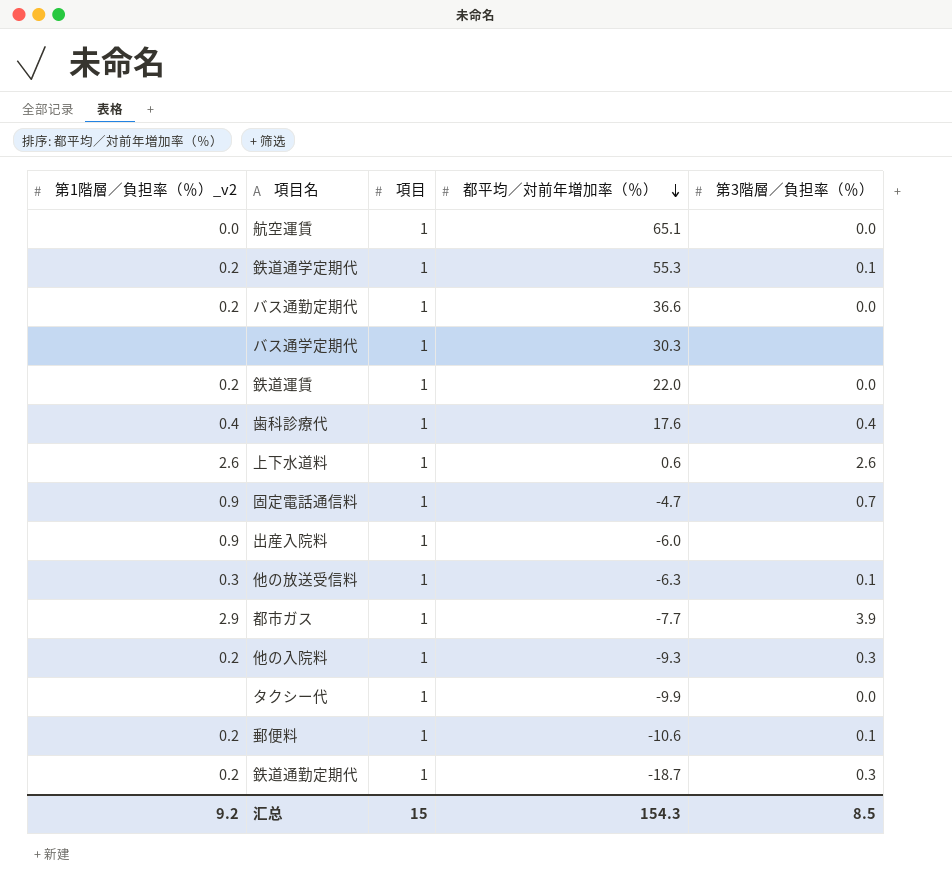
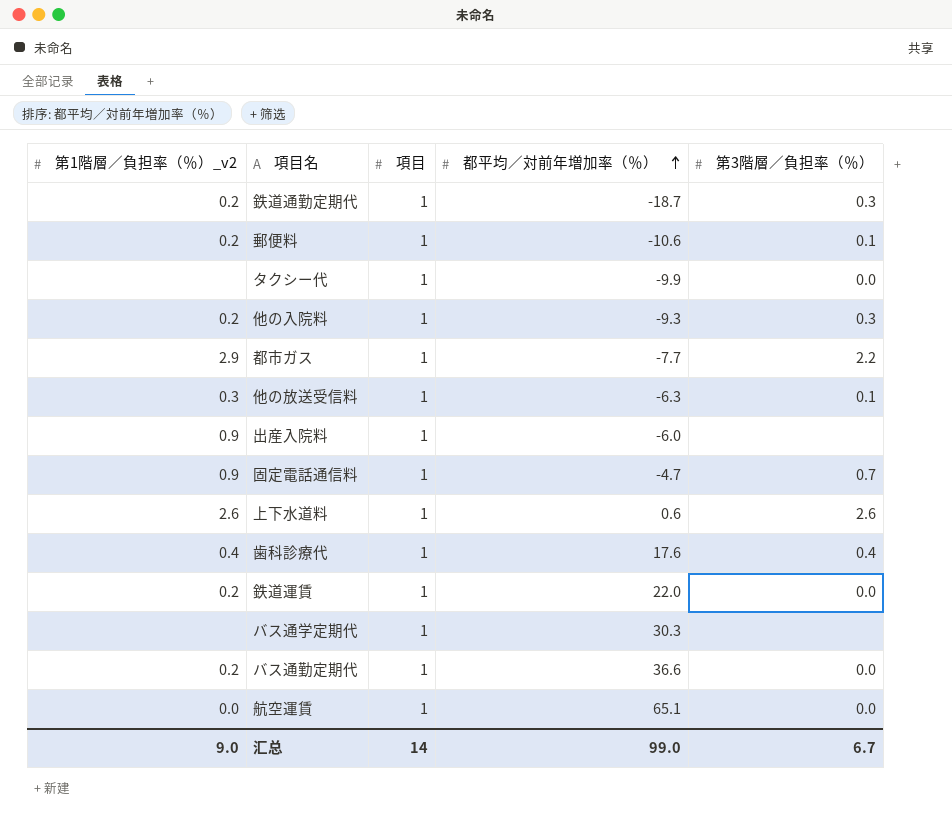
row order: 都平均／対前年増加率（％） descending -> 都平均／対前年増加率（％） ascending
row 鉄道通学定期代: 0.2 | 1 | 55.3 | 0.1 -> none
都市ガス | 第3階層／負担率（％）: 3.9 -> 2.2
汇总 | 第1階層／負担率（％）_v2: 9.2 -> 9.0
汇总 | 項目: 15 -> 14
汇总 | 都平均／対前年増加率（％）: 154.3 -> 99.0
汇总 | 第3階層／負担率（％）: 8.5 -> 6.7

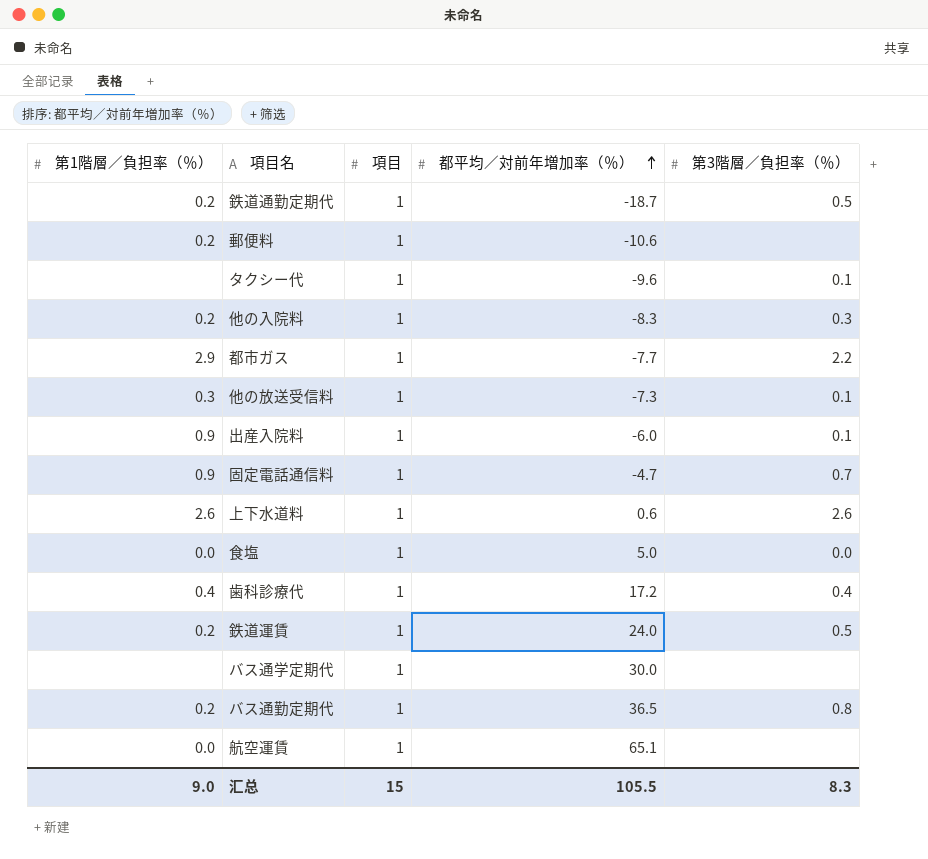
column name: 第1階層／負担率（％）_v2 -> 第1階層／負担率（％）
鉄道通勤定期代 | 第3階層／負担率（％）: 0.3 -> 0.5
郵便料 | 第3階層／負担率（％）: 0.1 -> none
タクシー代 | 都平均／対前年増加率（％）: -9.9 -> -9.6
タクシー代 | 第3階層／負担率（％）: 0.0 -> 0.1
他の入院料 | 都平均／対前年増加率（％）: -9.3 -> -8.3
他の放送受信料 | 都平均／対前年増加率（％）: -6.3 -> -7.3
出産入院料 | 第3階層／負担率（％）: none -> 0.1
row 食塩: none -> 0.0 | 1 | 5.0 | 0.0
歯科診療代 | 都平均／対前年増加率（％）: 17.6 -> 17.2
鉄道運賃 | 都平均／対前年増加率（％）: 22.0 -> 24.0
鉄道運賃 | 第3階層／負担率（％）: 0.0 -> 0.5
バス通学定期代 | 都平均／対前年増加率（％）: 30.3 -> 30.0
バス通勤定期代 | 都平均／対前年増加率（％）: 36.6 -> 36.5
バス通勤定期代 | 第3階層／負担率（％）: 0.0 -> 0.8
航空運賃 | 第3階層／負担率（％）: 0.0 -> none
汇总 | 項目: 14 -> 15
汇总 | 都平均／対前年増加率（％）: 99.0 -> 105.5
汇总 | 第3階層／負担率（％）: 6.7 -> 8.3

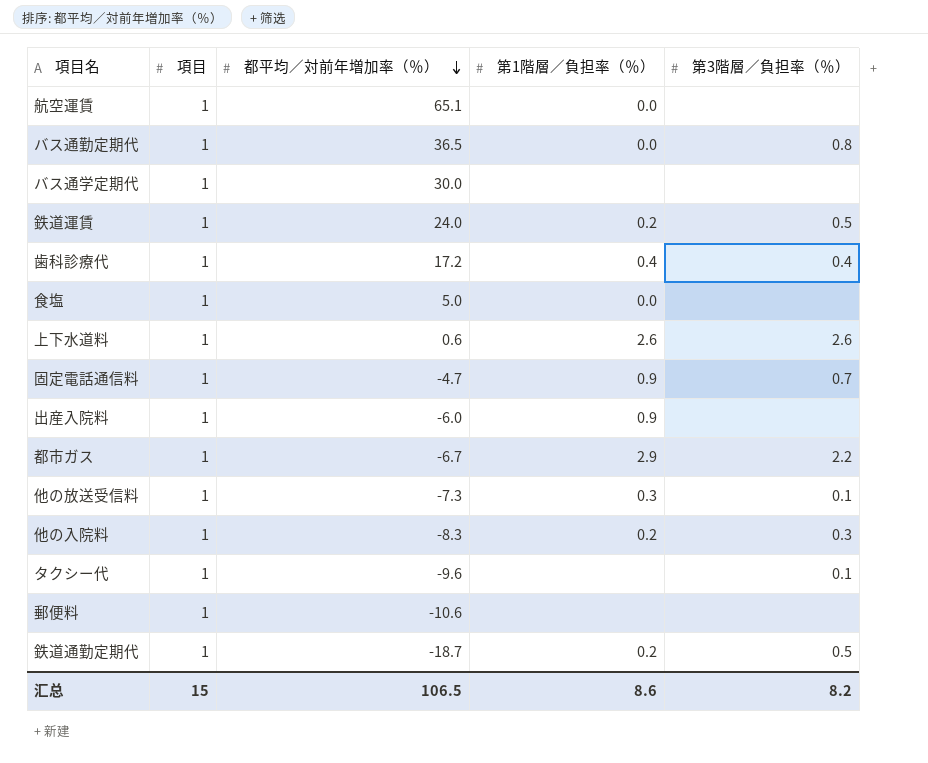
row order: 都平均／対前年増加率（％） ascending -> 都平均／対前年増加率（％） descending
column 第1階層／負担率（％） | position: 1 -> 4
バス通勤定期代 | 第1階層／負担率（％）: 0.2 -> 0.0
食塩 | 第3階層／負担率（％）: 0.0 -> none
出産入院料 | 第3階層／負担率（％）: 0.1 -> none
都市ガス | 都平均／対前年増加率（％）: -7.7 -> -6.7
郵便料 | 第1階層／負担率（％）: 0.2 -> none
汇总 | 都平均／対前年増加率（％）: 105.5 -> 106.5
汇总 | 第1階層／負担率（％）: 9.0 -> 8.6
汇总 | 第3階層／負担率（％）: 8.3 -> 8.2

